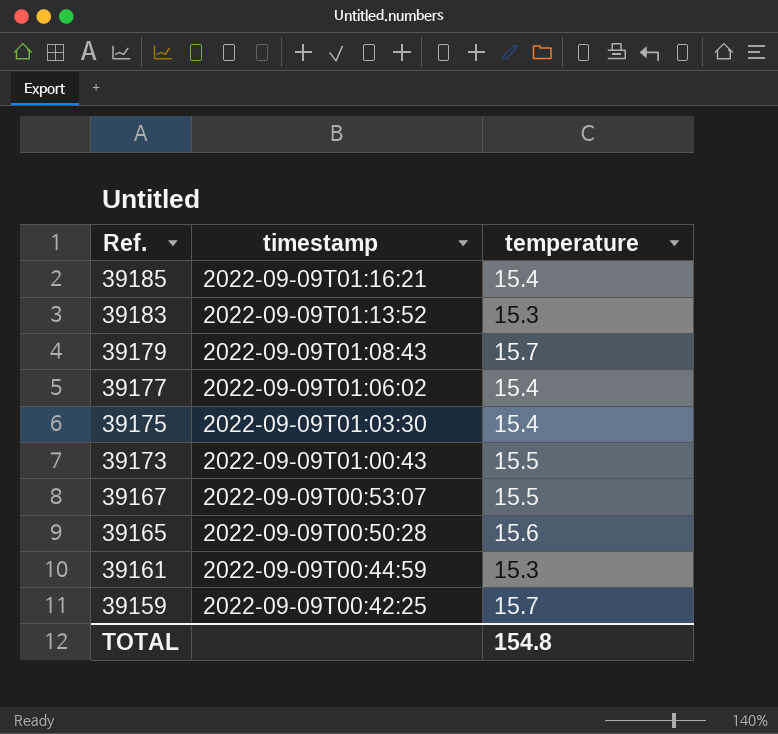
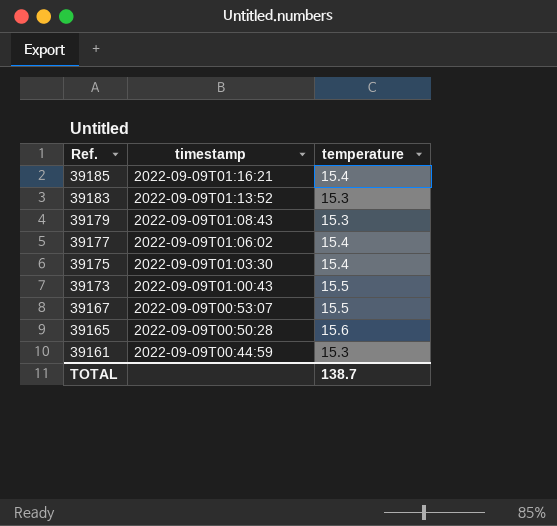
row 39159: 2022-09-09T00:42:25 | 15.7 -> none
39179 | temperature: 15.7 -> 15.3
TOTAL | temperature: 154.8 -> 138.7

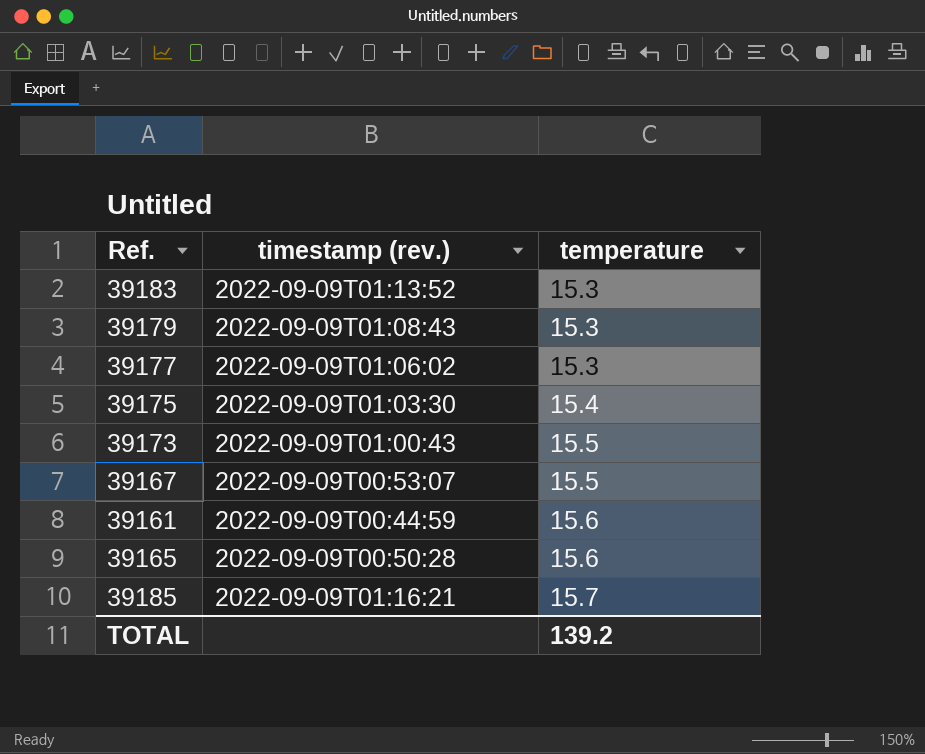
row order: Ref. descending -> temperature ascending
column name: timestamp -> timestamp (rev.)
39177 | temperature: 15.4 -> 15.3
39161 | temperature: 15.3 -> 15.6
39185 | temperature: 15.4 -> 15.7
TOTAL | temperature: 138.7 -> 139.2

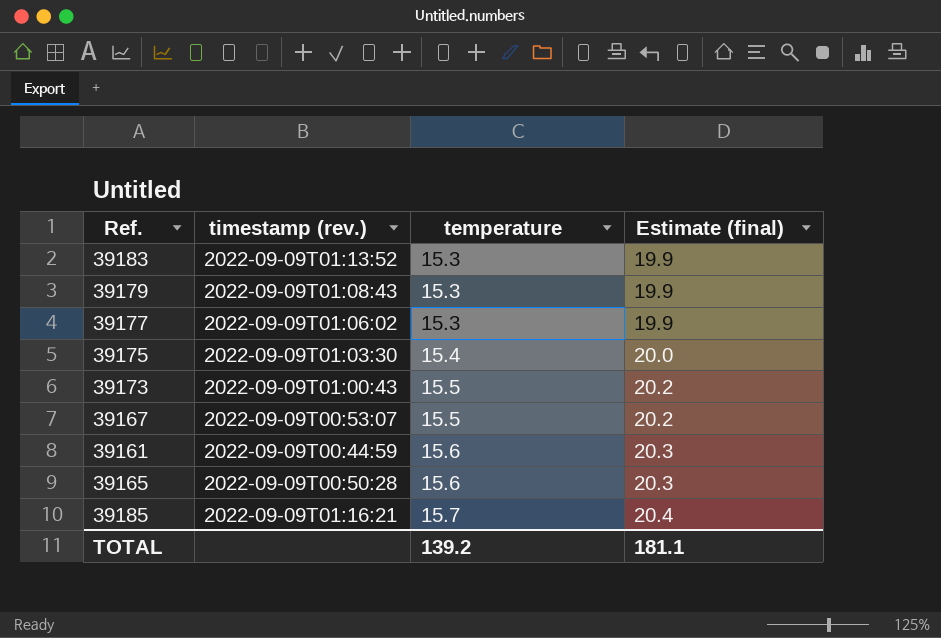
column Estimate (final) | formula: none -> [temperature] * 1.3

